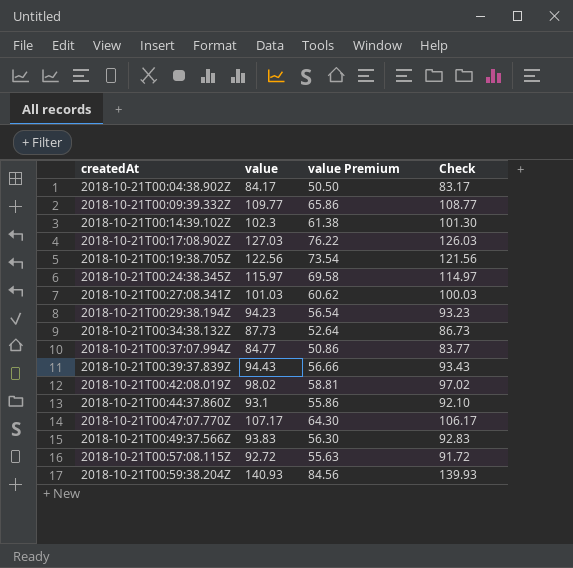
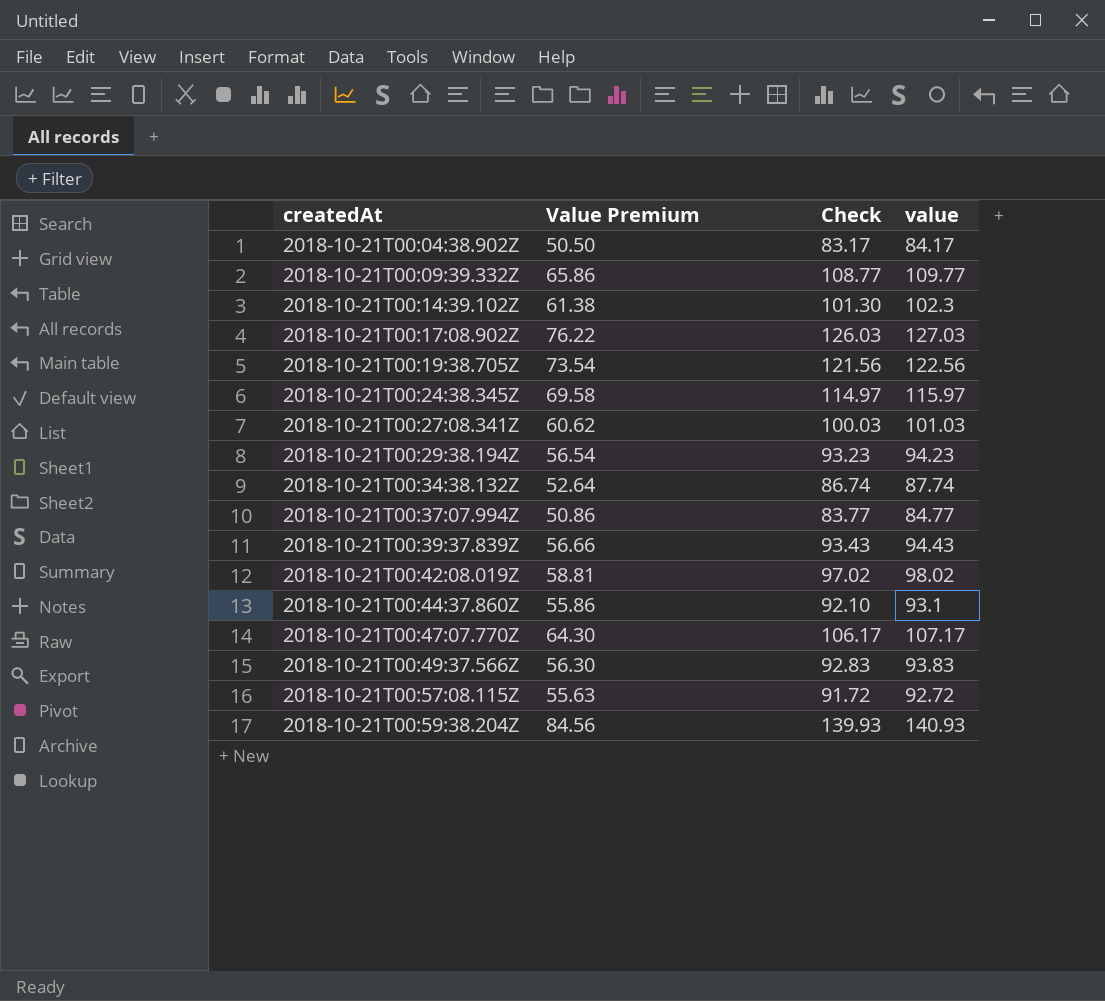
column name: value Premium -> Value Premium
column value | position: 2 -> 4
2018-10-21T00:34:38.132Z | Check: 86.73 -> 86.74
2018-10-21T00:34:38.132Z | value: 87.73 -> 87.74

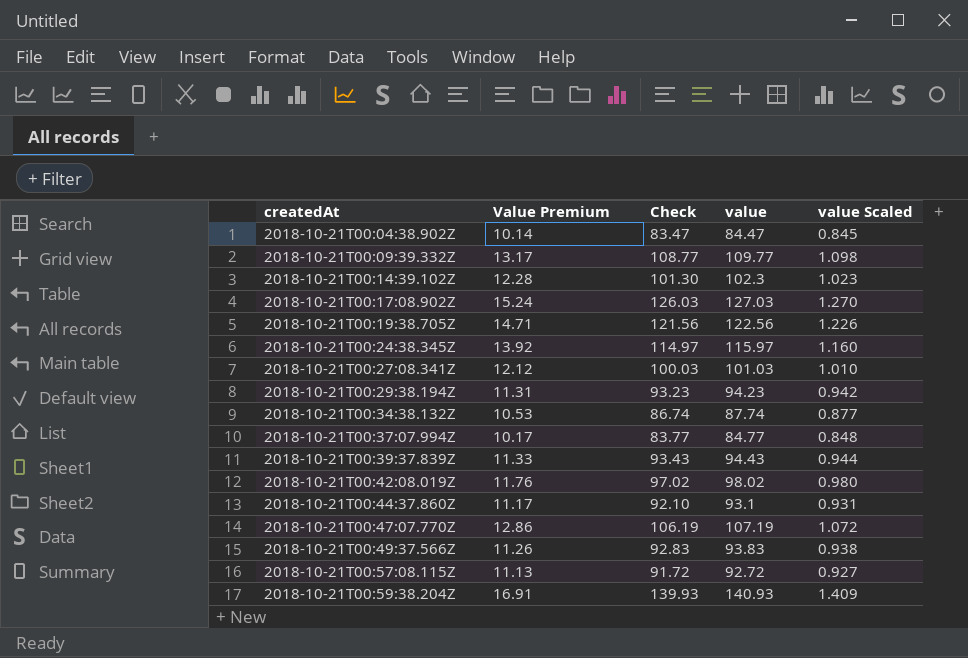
column Value Premium | formula: [value] * 0.6 -> [value] * 0.12
column value Scaled | formula: none -> [value] * 0.01
2018-10-21T00:04:38.902Z | Check: 83.17 -> 83.47
2018-10-21T00:04:38.902Z | value: 84.17 -> 84.47
2018-10-21T00:47:07.770Z | Check: 106.17 -> 106.19
2018-10-21T00:47:07.770Z | value: 107.17 -> 107.19

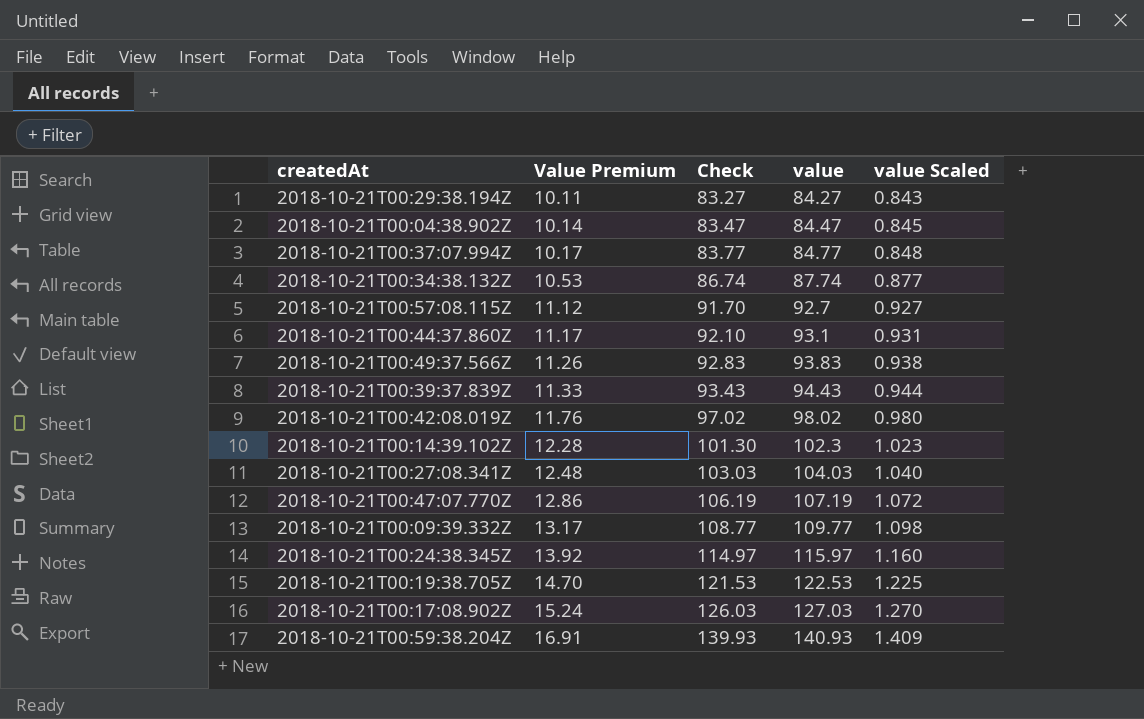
row order: createdAt ascending -> Value Premium ascending
2018-10-21T00:29:38.194Z | Value Premium: 11.31 -> 10.11
2018-10-21T00:29:38.194Z | Check: 93.23 -> 83.27
2018-10-21T00:29:38.194Z | value: 94.23 -> 84.27
2018-10-21T00:29:38.194Z | value Scaled: 0.942 -> 0.843
2018-10-21T00:57:08.115Z | Value Premium: 11.13 -> 11.12
2018-10-21T00:57:08.115Z | Check: 91.72 -> 91.70
2018-10-21T00:57:08.115Z | value: 92.72 -> 92.7
2018-10-21T00:27:08.341Z | Value Premium: 12.12 -> 12.48
2018-10-21T00:27:08.341Z | Check: 100.03 -> 103.03
2018-10-21T00:27:08.341Z | value: 101.03 -> 104.03
2018-10-21T00:27:08.341Z | value Scaled: 1.010 -> 1.040
2018-10-21T00:19:38.705Z | Value Premium: 14.71 -> 14.70
2018-10-21T00:19:38.705Z | Check: 121.56 -> 121.53
2018-10-21T00:19:38.705Z | value: 122.56 -> 122.53
2018-10-21T00:19:38.705Z | value Scaled: 1.226 -> 1.225

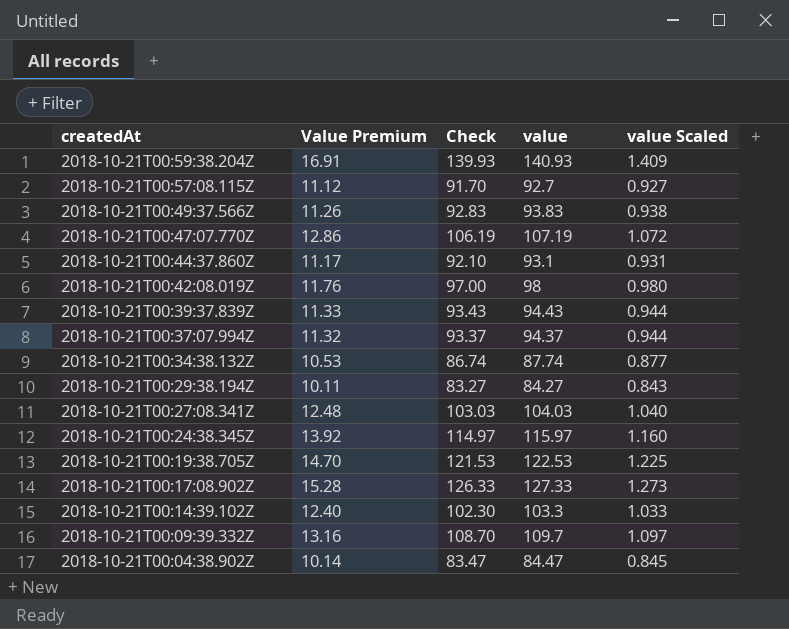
row order: Value Premium ascending -> createdAt descending
2018-10-21T00:42:08.019Z | Check: 97.02 -> 97.00
2018-10-21T00:42:08.019Z | value: 98.02 -> 98
2018-10-21T00:37:07.994Z | Value Premium: 10.17 -> 11.32
2018-10-21T00:37:07.994Z | Check: 83.77 -> 93.37
2018-10-21T00:37:07.994Z | value: 84.77 -> 94.37
2018-10-21T00:37:07.994Z | value Scaled: 0.848 -> 0.944
2018-10-21T00:17:08.902Z | Value Premium: 15.24 -> 15.28
2018-10-21T00:17:08.902Z | Check: 126.03 -> 126.33
2018-10-21T00:17:08.902Z | value: 127.03 -> 127.33
2018-10-21T00:17:08.902Z | value Scaled: 1.270 -> 1.273
2018-10-21T00:14:39.102Z | Value Premium: 12.28 -> 12.40
2018-10-21T00:14:39.102Z | Check: 101.30 -> 102.30
2018-10-21T00:14:39.102Z | value: 102.3 -> 103.3
2018-10-21T00:14:39.102Z | value Scaled: 1.023 -> 1.033
2018-10-21T00:09:39.332Z | Value Premium: 13.17 -> 13.16
2018-10-21T00:09:39.332Z | Check: 108.77 -> 108.70
2018-10-21T00:09:39.332Z | value: 109.77 -> 109.7
2018-10-21T00:09:39.332Z | value Scaled: 1.098 -> 1.097

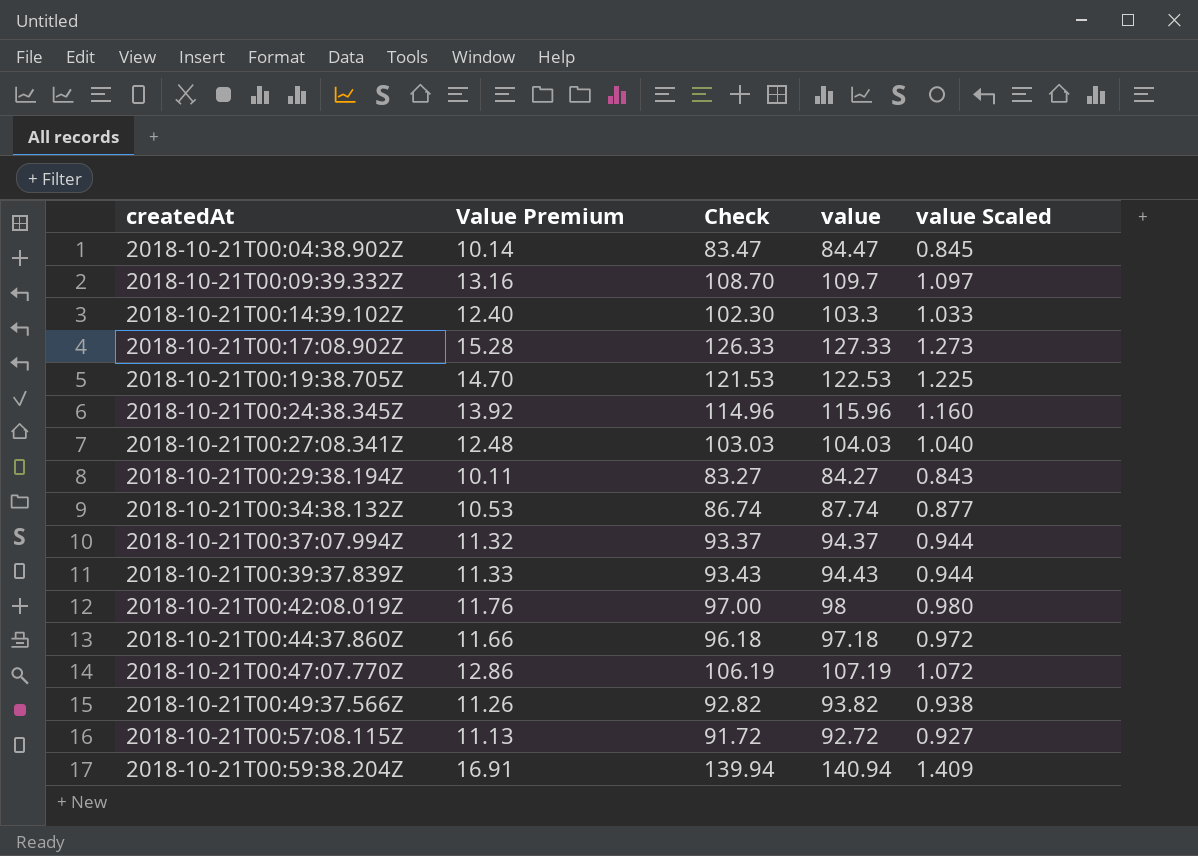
row order: createdAt descending -> createdAt ascending
2018-10-21T00:24:38.345Z | Check: 114.97 -> 114.96
2018-10-21T00:24:38.345Z | value: 115.97 -> 115.96
2018-10-21T00:44:37.860Z | Value Premium: 11.17 -> 11.66
2018-10-21T00:44:37.860Z | Check: 92.10 -> 96.18
2018-10-21T00:44:37.860Z | value: 93.1 -> 97.18
2018-10-21T00:44:37.860Z | value Scaled: 0.931 -> 0.972
2018-10-21T00:49:37.566Z | Check: 92.83 -> 92.82
2018-10-21T00:49:37.566Z | value: 93.83 -> 93.82
2018-10-21T00:57:08.115Z | Value Premium: 11.12 -> 11.13
2018-10-21T00:57:08.115Z | Check: 91.70 -> 91.72
2018-10-21T00:57:08.115Z | value: 92.7 -> 92.72
2018-10-21T00:59:38.204Z | Check: 139.93 -> 139.94
2018-10-21T00:59:38.204Z | value: 140.93 -> 140.94

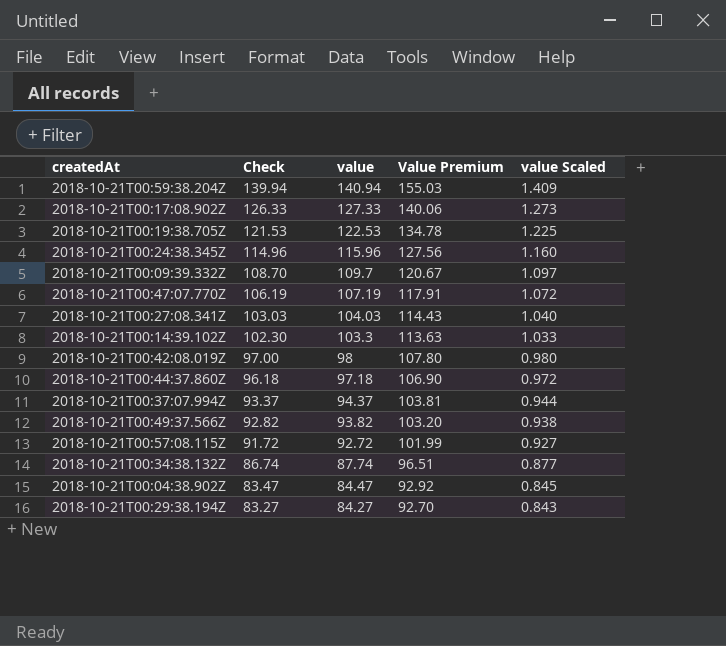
row order: createdAt ascending -> Check descending
column Value Premium | formula: [value] * 0.12 -> [value] * 1.1
column Value Premium | position: 2 -> 4
row 2018-10-21T00:39:37.839Z: 11.33 | 93.43 | 94.43 | 0.944 -> none

